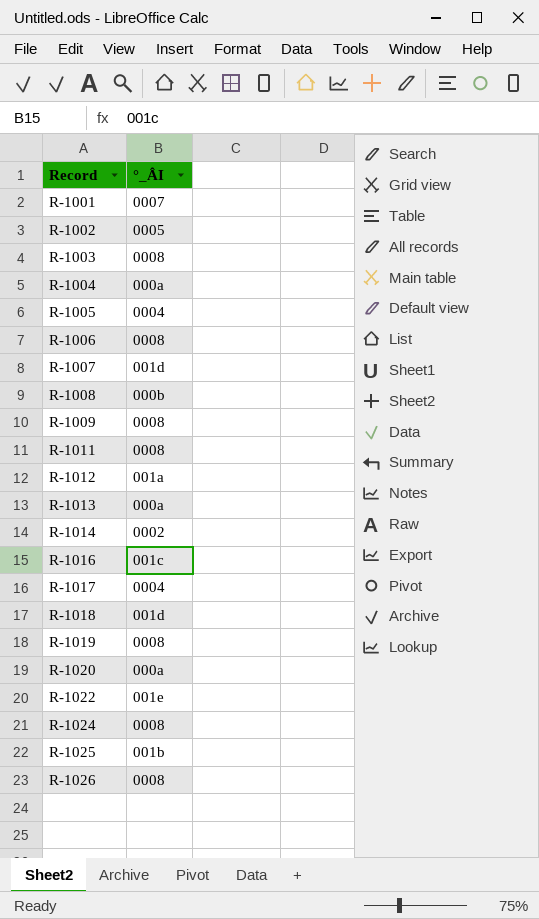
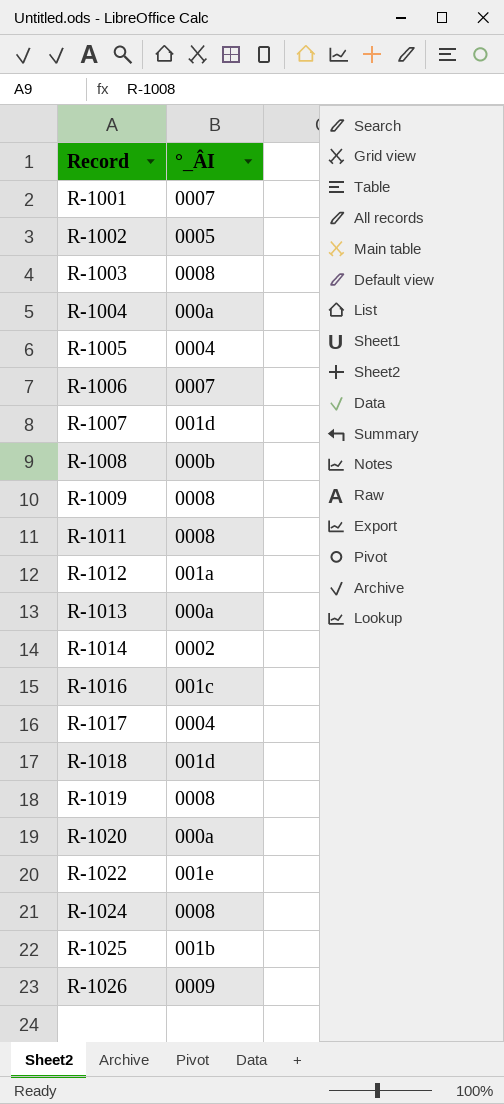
R-1006 | °_ÂI: 0008 -> 0007
R-1026 | °_ÂI: 0008 -> 0009

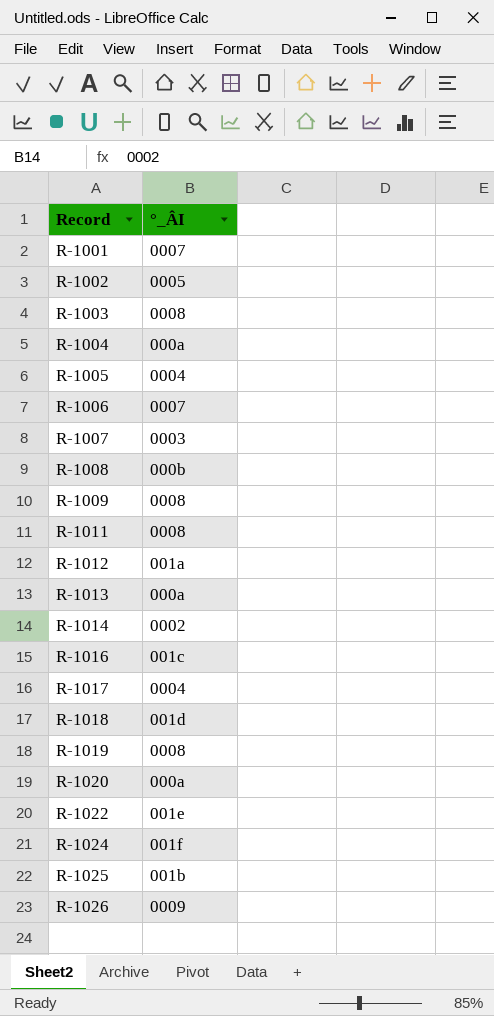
R-1007 | °_ÂI: 001d -> 0003
R-1024 | °_ÂI: 0008 -> 001f

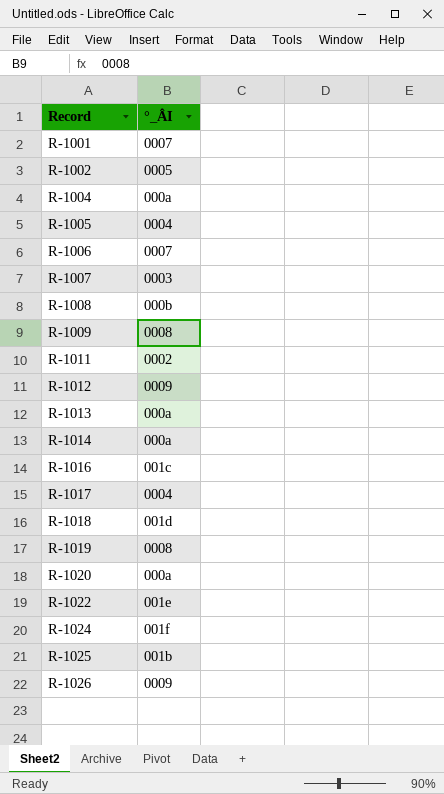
row R-1003: 0008 -> none
R-1011 | °_ÂI: 0008 -> 0002
R-1012 | °_ÂI: 001a -> 0009
R-1014 | °_ÂI: 0002 -> 000a

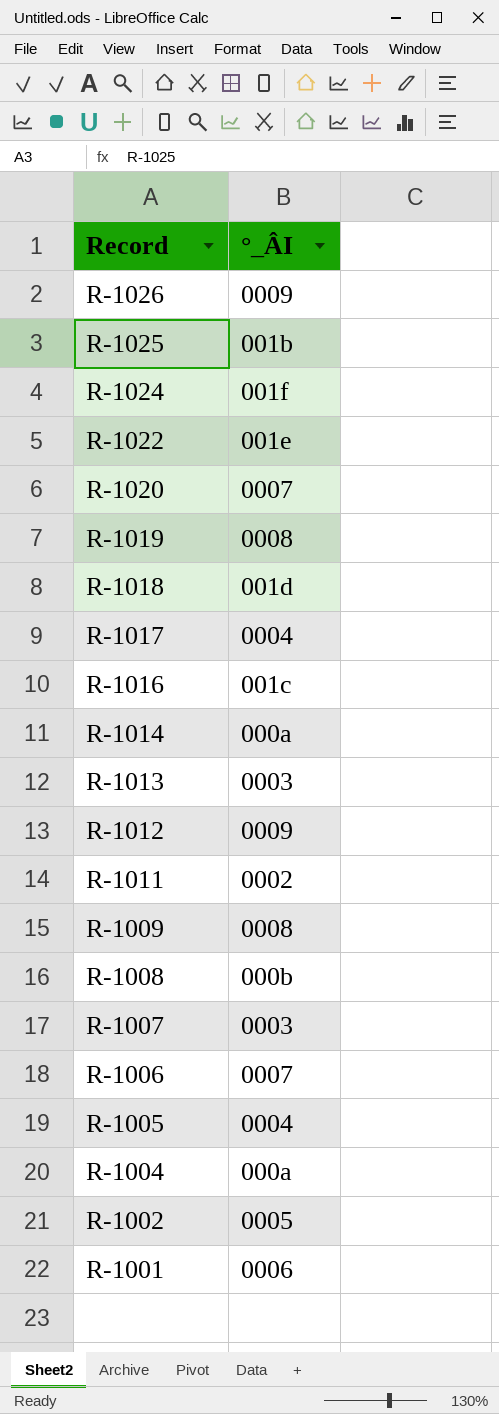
row order: Record ascending -> Record descending
R-1020 | °_ÂI: 000a -> 0007
R-1013 | °_ÂI: 000a -> 0003
R-1001 | °_ÂI: 0007 -> 0006

